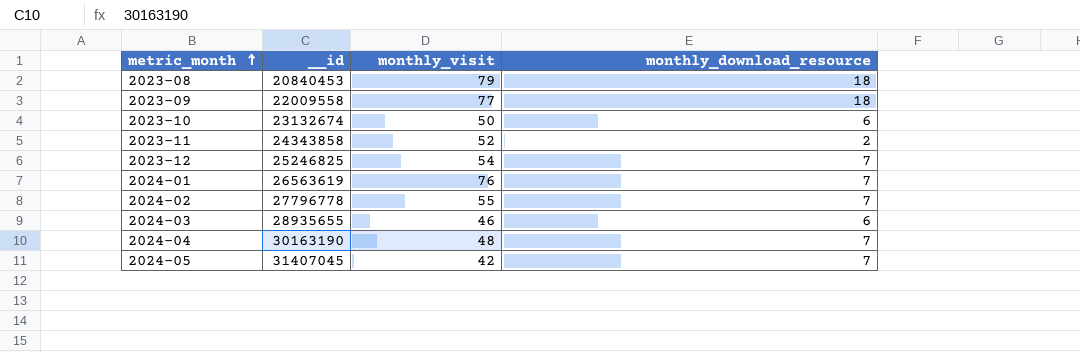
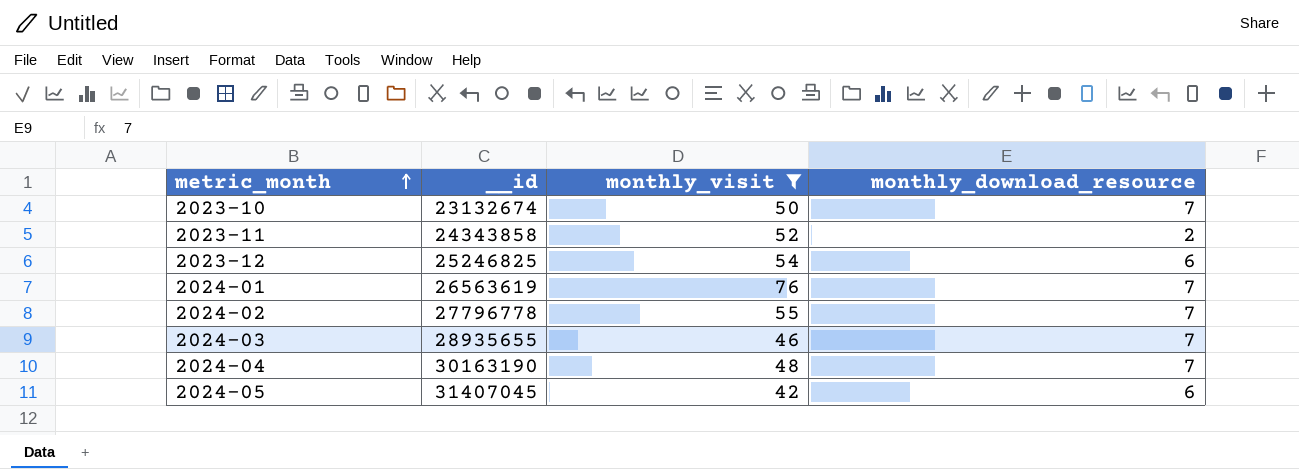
filter: none -> monthly_visit <= 76
2023-10 | monthly_download_resource: 6 -> 7
2023-12 | monthly_download_resource: 7 -> 6
2024-03 | monthly_download_resource: 6 -> 7
2024-05 | monthly_download_resource: 7 -> 6

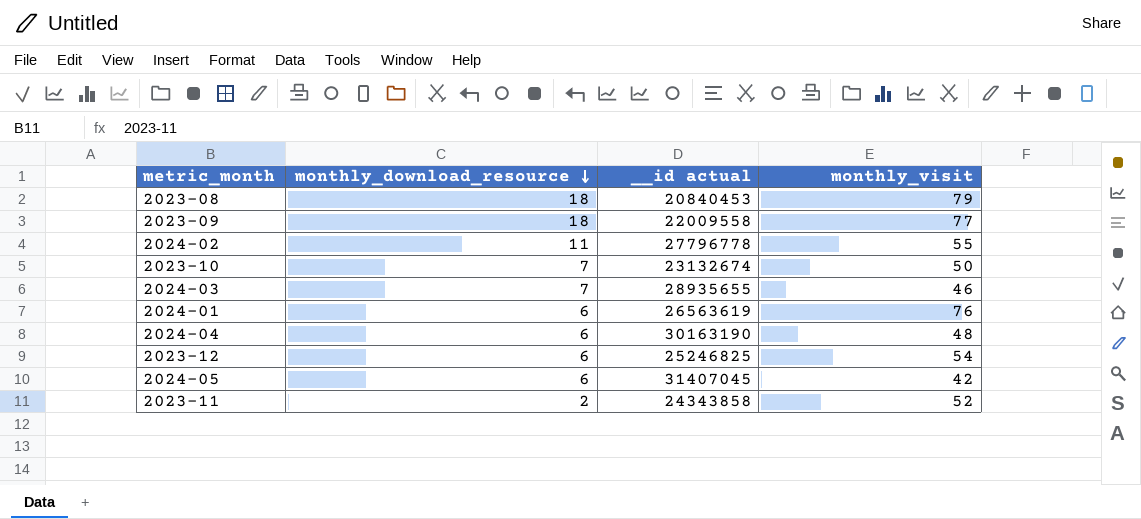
filter: monthly_visit <= 76 -> none
row order: metric_month ascending -> monthly_download_resource descending
column monthly_download_resource | position: 4 -> 2
column name: __id -> __id actual
2024-02 | monthly_download_resource: 7 -> 11
2024-01 | monthly_download_resource: 7 -> 6
2024-04 | monthly_download_resource: 7 -> 6

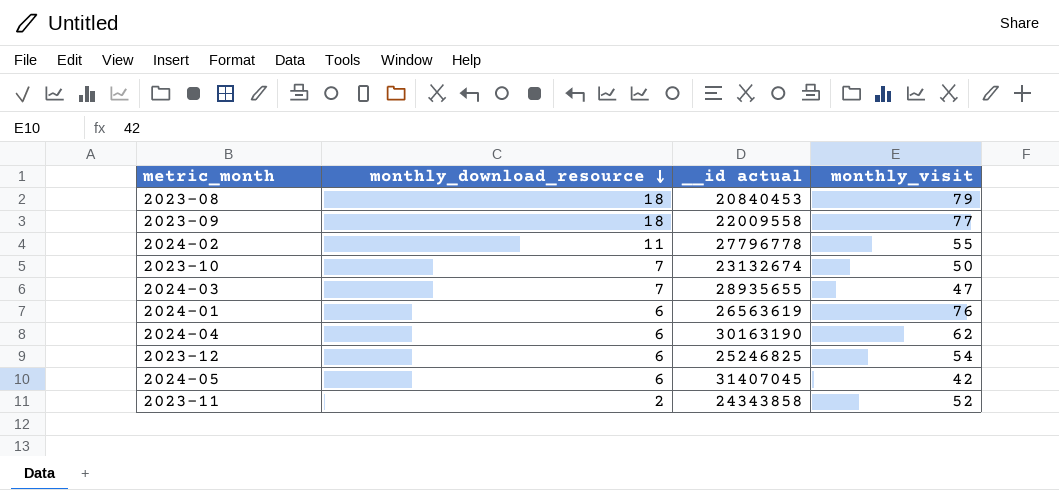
2024-03 | monthly_visit: 46 -> 47
2024-04 | monthly_visit: 48 -> 62

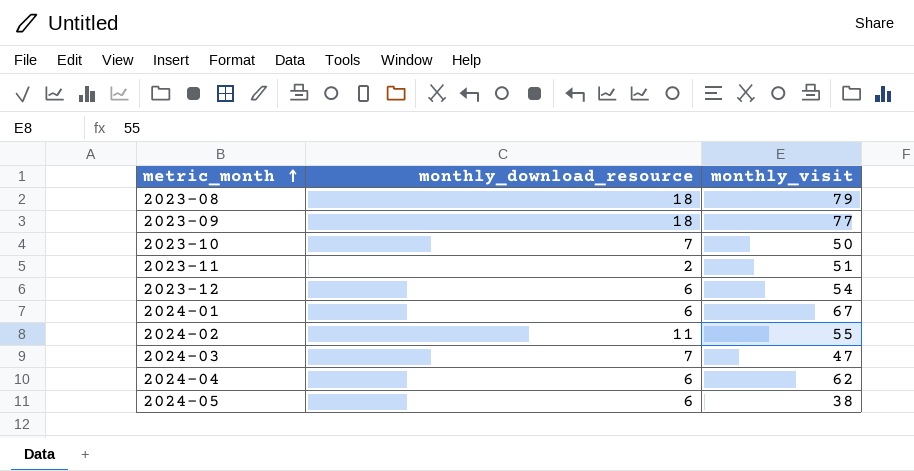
row order: monthly_download_resource descending -> metric_month ascending
column __id actual | position: 3 -> none
2023-11 | monthly_visit: 52 -> 51
2024-01 | monthly_visit: 76 -> 67
2024-05 | monthly_visit: 42 -> 38

